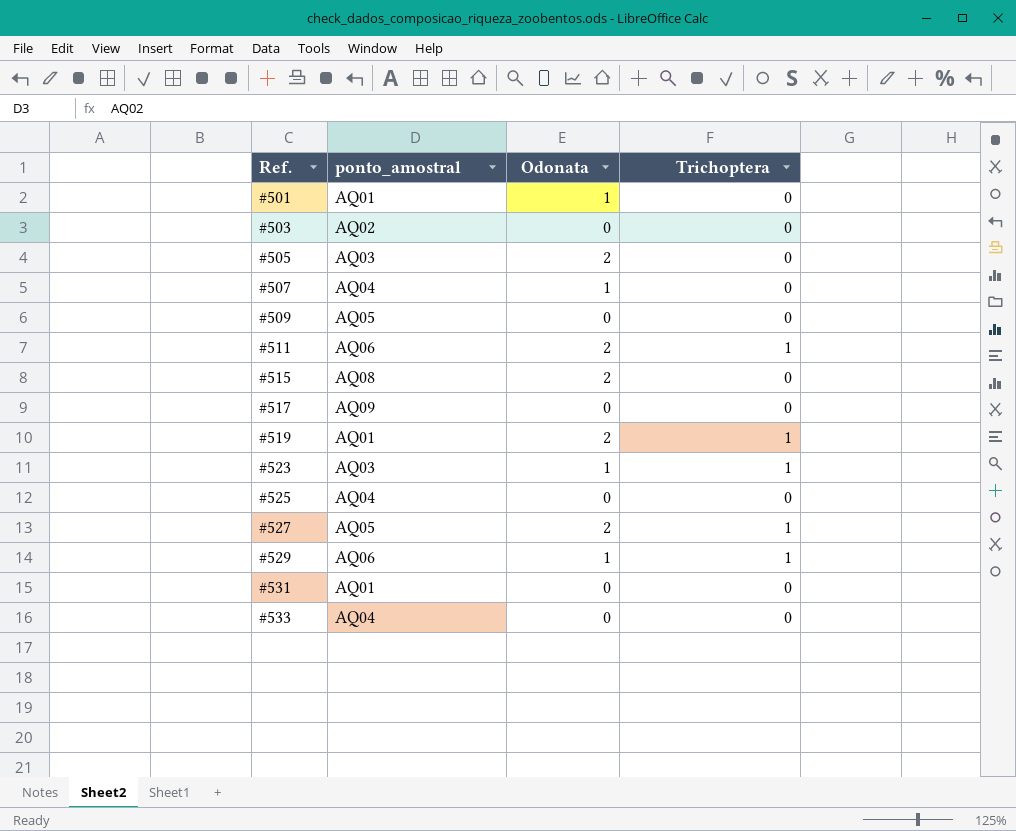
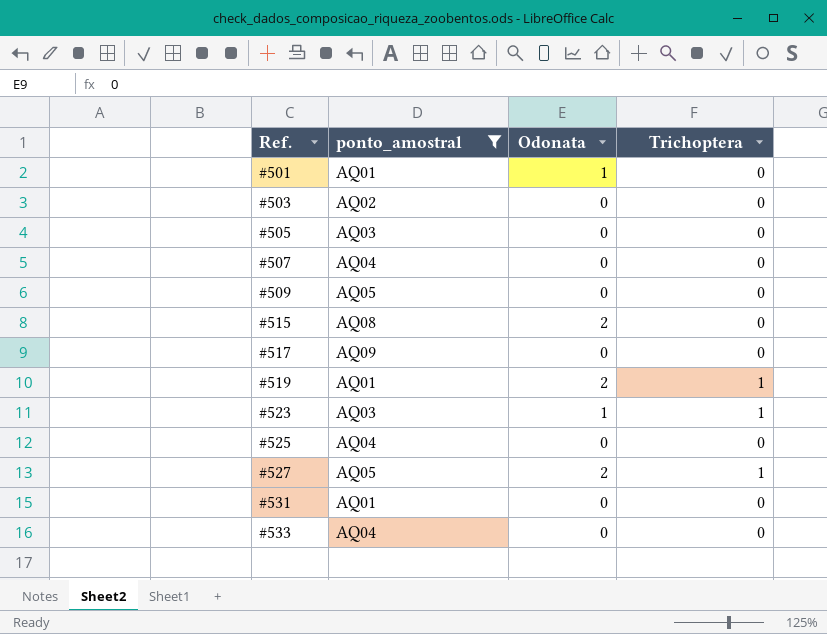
filter: none -> ponto_amostral != AQ06
#505 | Odonata: 2 -> 0
#507 | Odonata: 1 -> 0

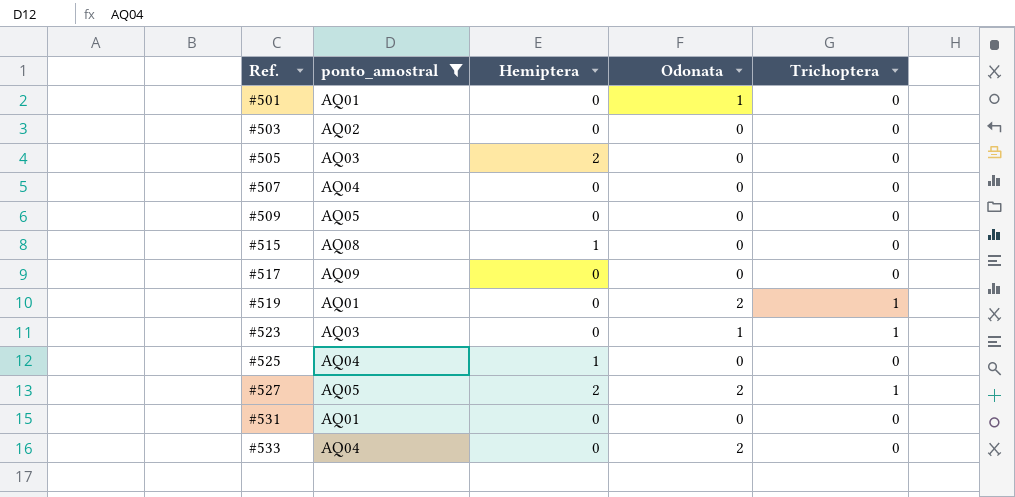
column Hemiptera | position: none -> 3
#515 | Odonata: 2 -> 0
#533 | Odonata: 0 -> 2

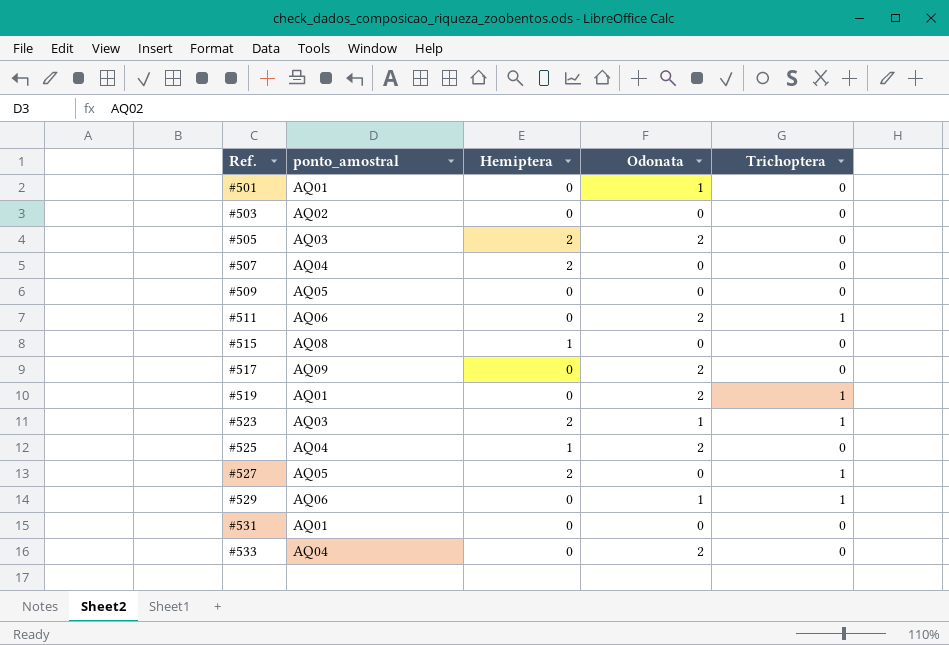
filter: ponto_amostral != AQ06 -> none
#505 | Odonata: 0 -> 2
#507 | Hemiptera: 0 -> 2
#517 | Odonata: 0 -> 2
#523 | Hemiptera: 0 -> 2
#525 | Odonata: 0 -> 2
#527 | Odonata: 2 -> 0

